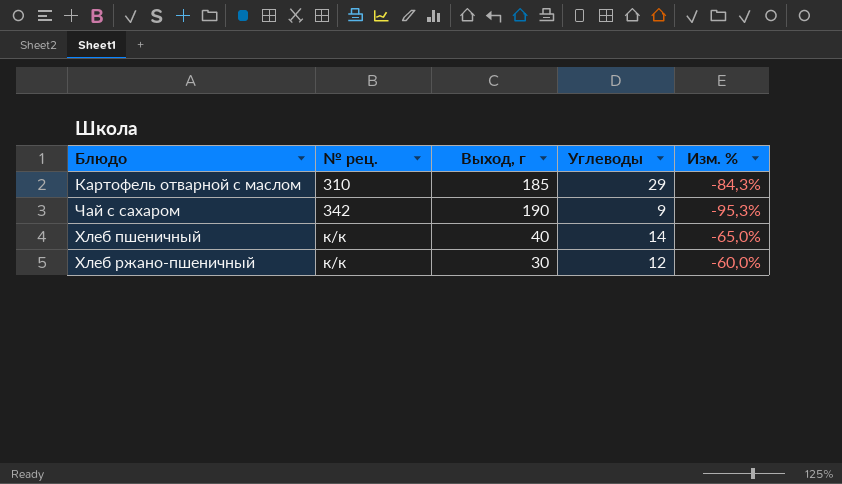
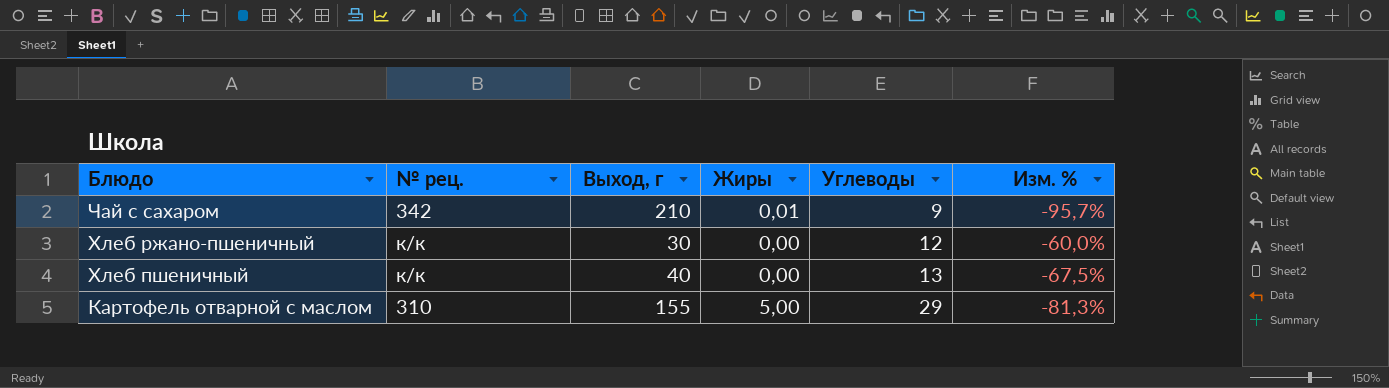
row order: № рец. ascending -> Блюдо descending
column Жиры | position: none -> 4
Чай с сахаром | Выход, г: 190 -> 210
Чай с сахаром | Изм. %: -95,3% -> -95,7%
Хлеб пшеничный | Углеводы: 14 -> 13
Хлеб пшеничный | Изм. %: -65,0% -> -67,5%
Картофель отварной с маслом | Выход, г: 185 -> 155
Картофель отварной с маслом | Изм. %: -84,3% -> -81,3%

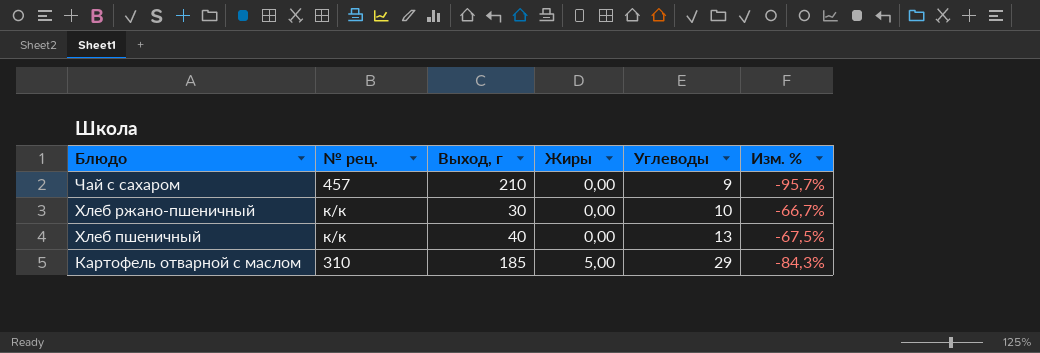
Чай с сахаром | № рец.: 342 -> 457
Чай с сахаром | Жиры: 0,01 -> 0,00
Хлеб ржано-пшеничный | Углеводы: 12 -> 10
Хлеб ржано-пшеничный | Изм. %: -60,0% -> -66,7%
Картофель отварной с маслом | Выход, г: 155 -> 185
Картофель отварной с маслом | Изм. %: -81,3% -> -84,3%

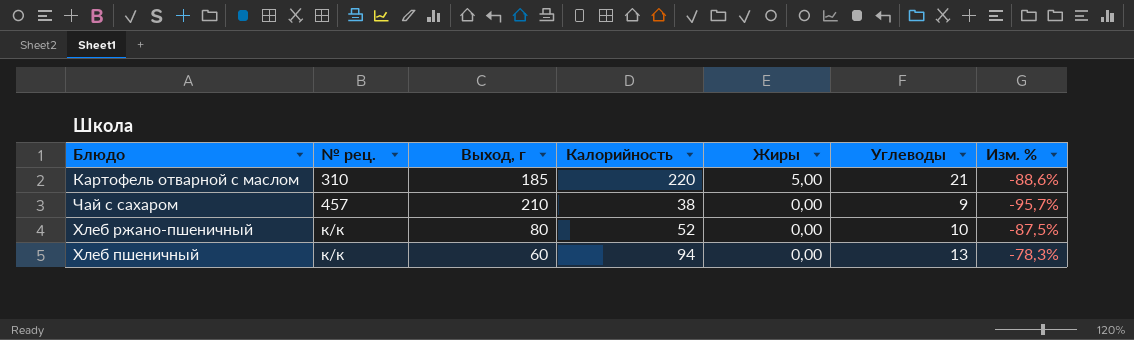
row order: Блюдо descending -> № рец. ascending
column Калорийность | position: none -> 4
Картофель отварной с маслом | Углеводы: 29 -> 21
Картофель отварной с маслом | Изм. %: -84,3% -> -88,6%
Хлеб ржано-пшеничный | Выход, г: 30 -> 80
Хлеб ржано-пшеничный | Изм. %: -66,7% -> -87,5%
Хлеб пшеничный | Выход, г: 40 -> 60
Хлеб пшеничный | Изм. %: -67,5% -> -78,3%

